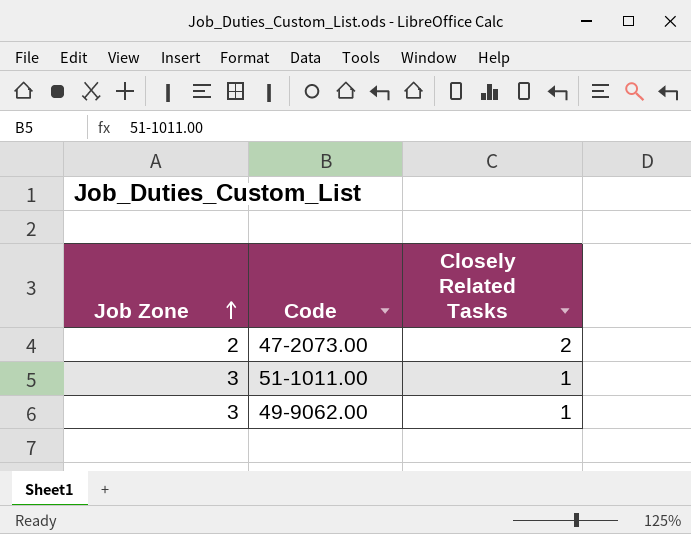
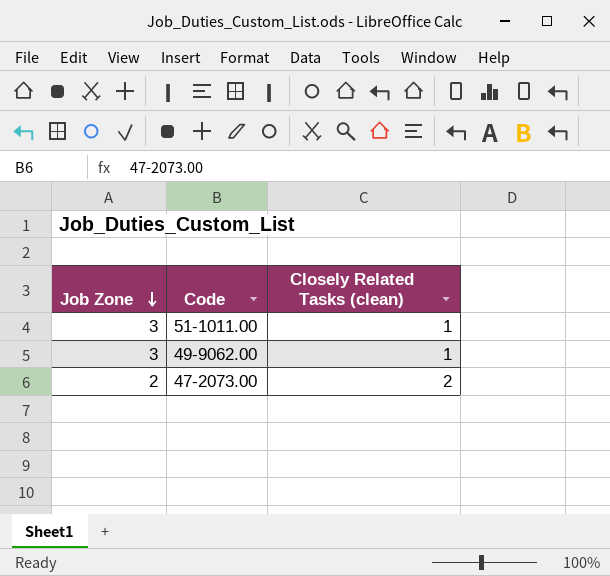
row order: Job Zone ascending -> Job Zone descending
column name: Closely Related Tasks -> Closely Related Tasks (clean)

